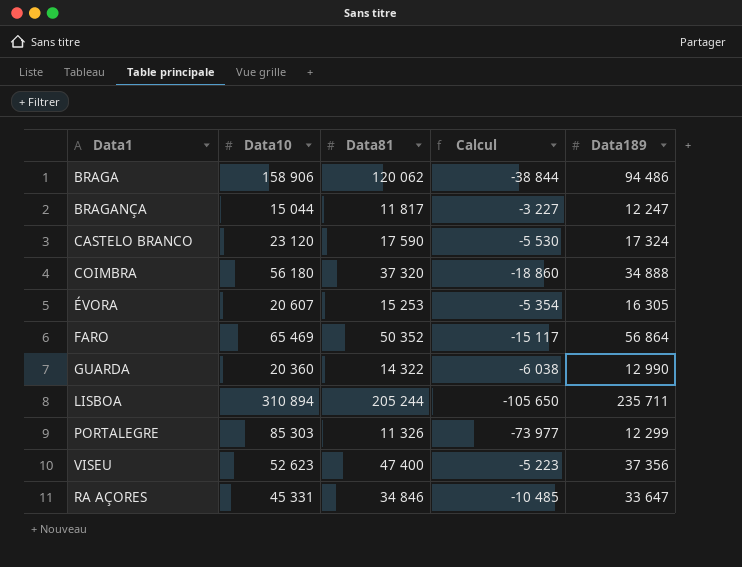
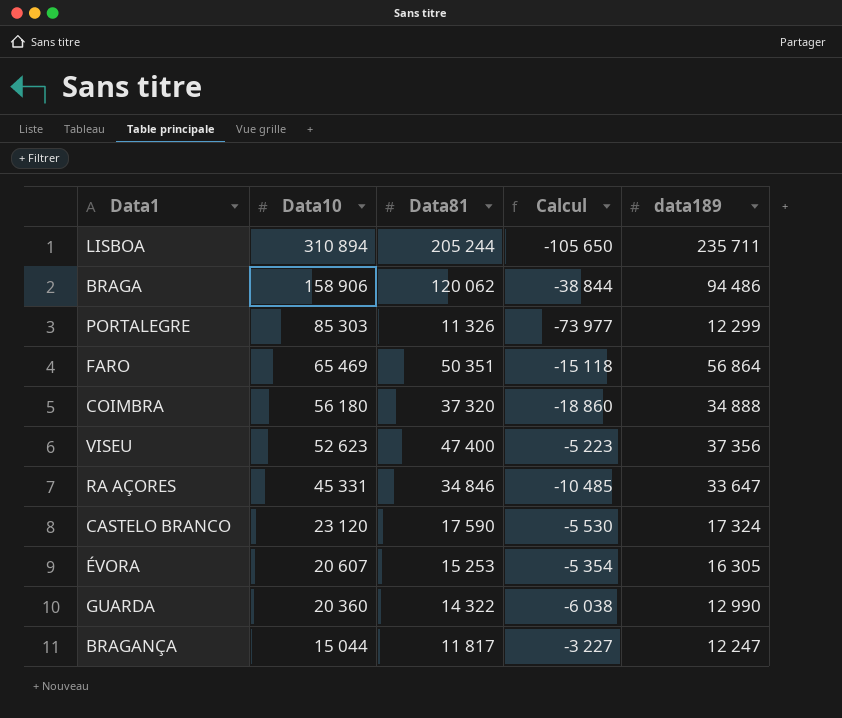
row order: none -> Data10 descending
column name: Data189 -> data189
FARO | Data81: 50 352 -> 50 351
FARO | Calcul: -15 117 -> -15 118

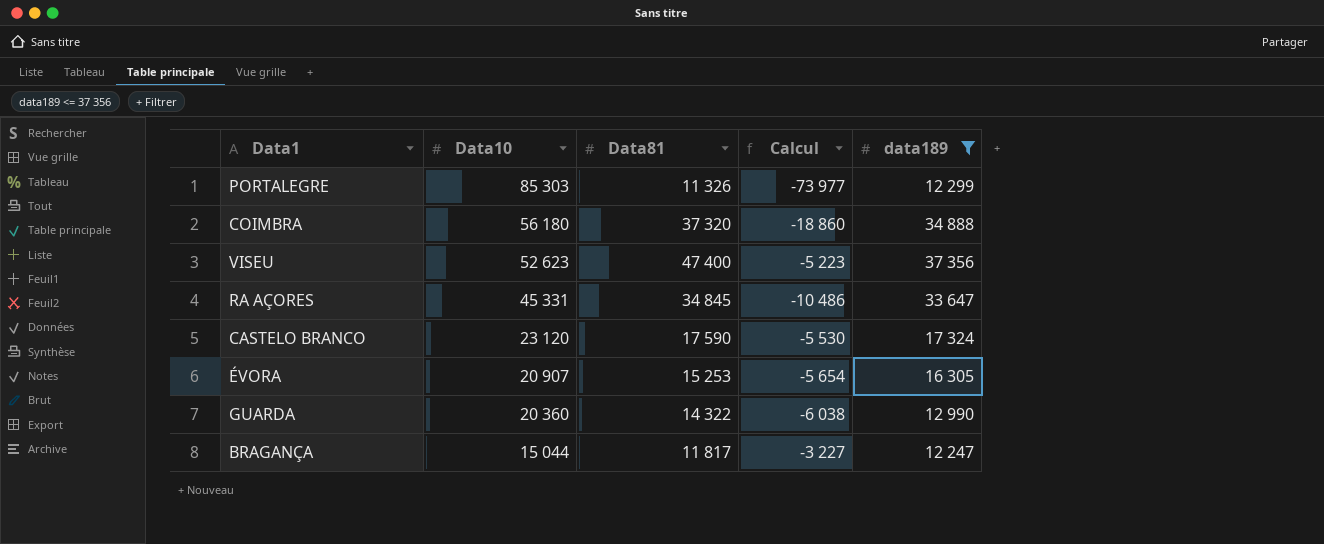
filter: none -> data189 <= 37 356
RA AÇORES | Data81: 34 846 -> 34 845
RA AÇORES | Calcul: -10 485 -> -10 486
ÉVORA | Data10: 20 607 -> 20 907
ÉVORA | Calcul: -5 354 -> -5 654

